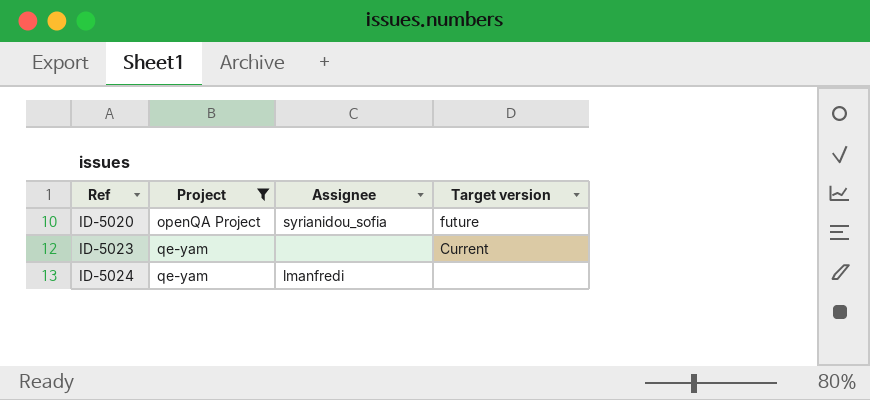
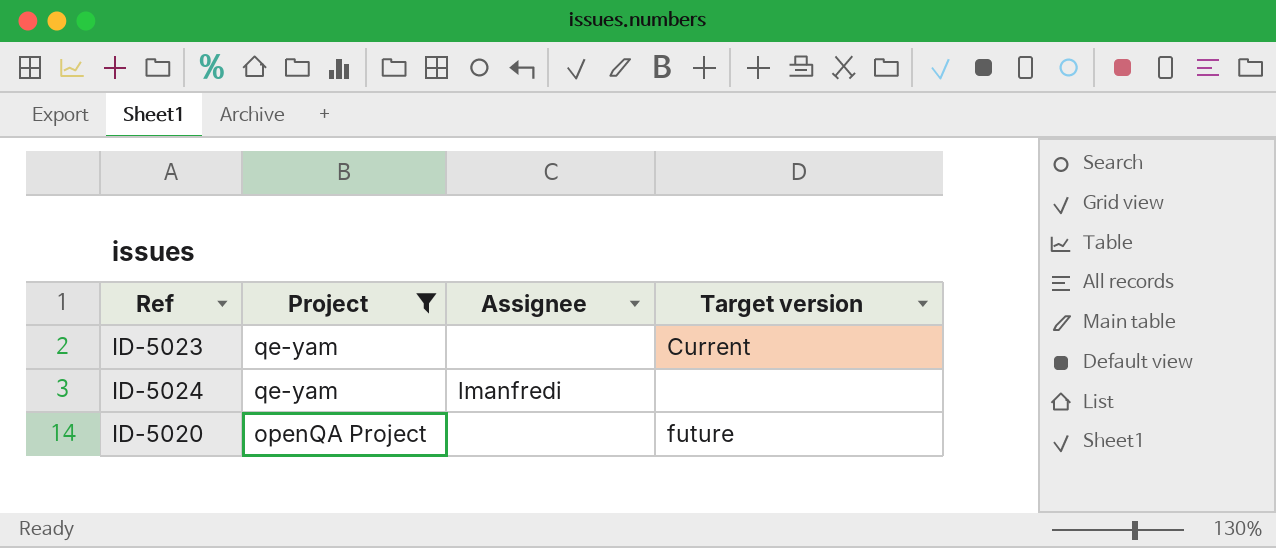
row order: Ref ascending -> Project descending
ID-5020 | Assignee: syrianidou_sofia -> none

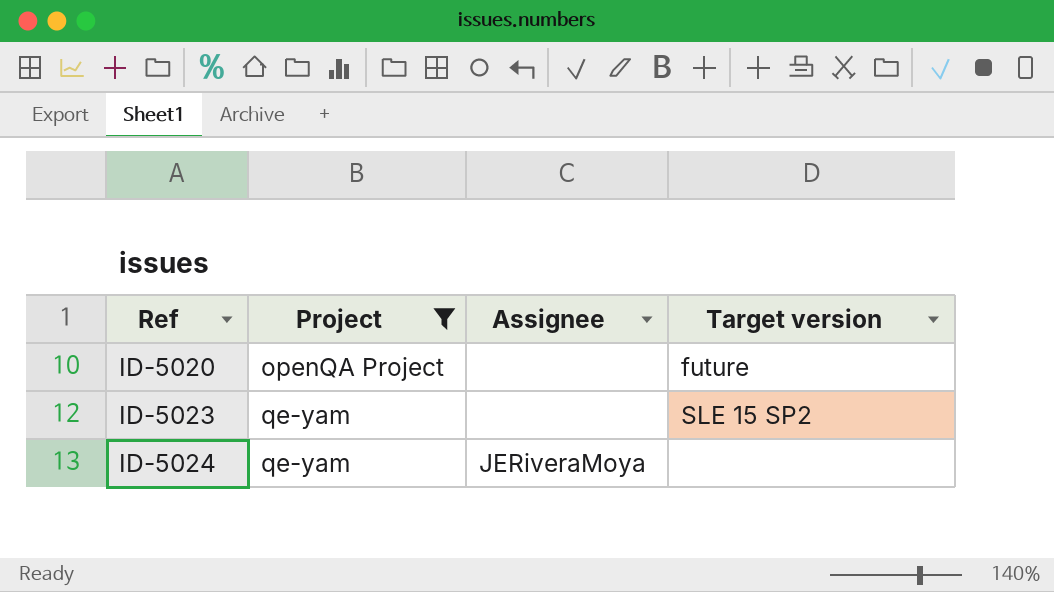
row order: Project descending -> Ref ascending
ID-5023 | Target version: Current -> SLE 15 SP2
ID-5024 | Assignee: lmanfredi -> JERiveraMoya

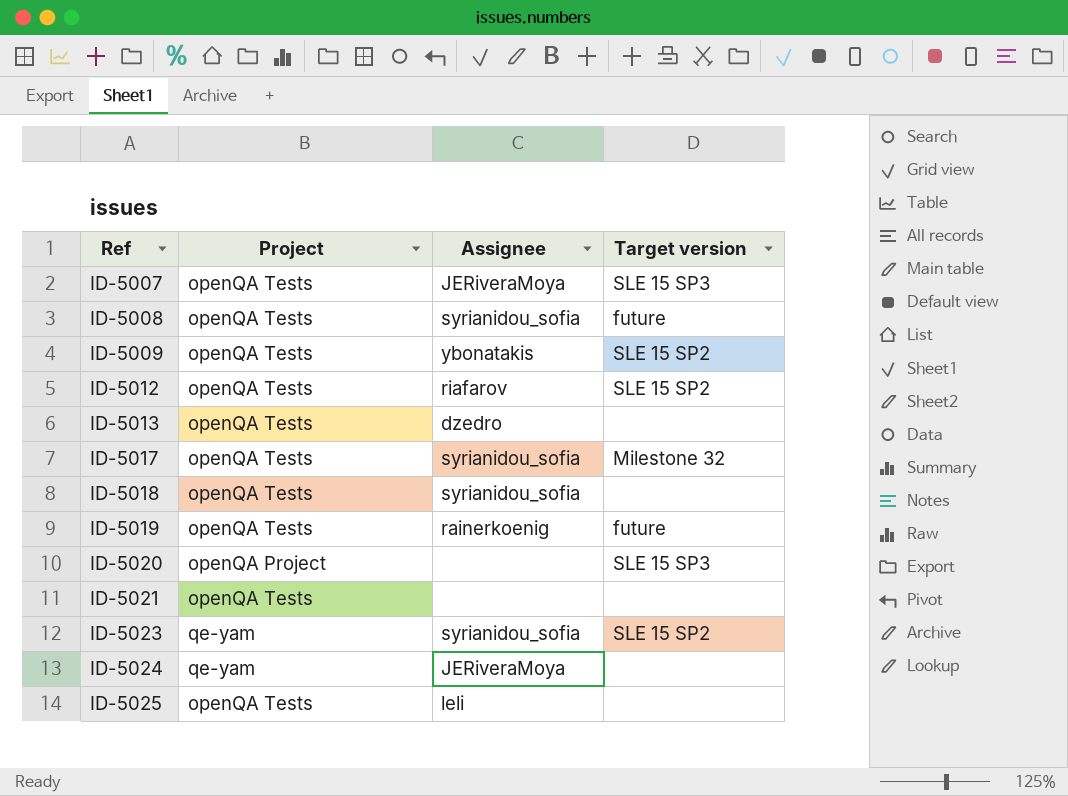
filter: Project != openQA Tests -> none
ID-5020 | Target version: future -> SLE 15 SP3
ID-5023 | Assignee: none -> syrianidou_sofia

